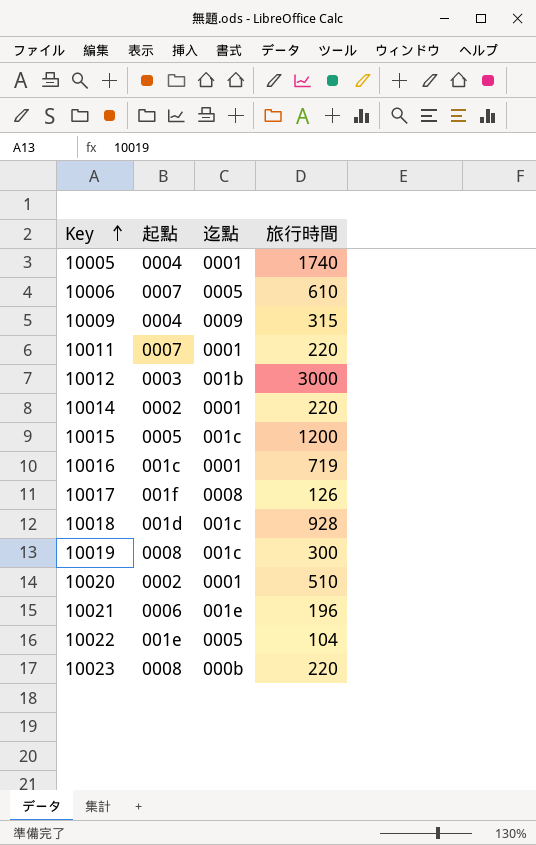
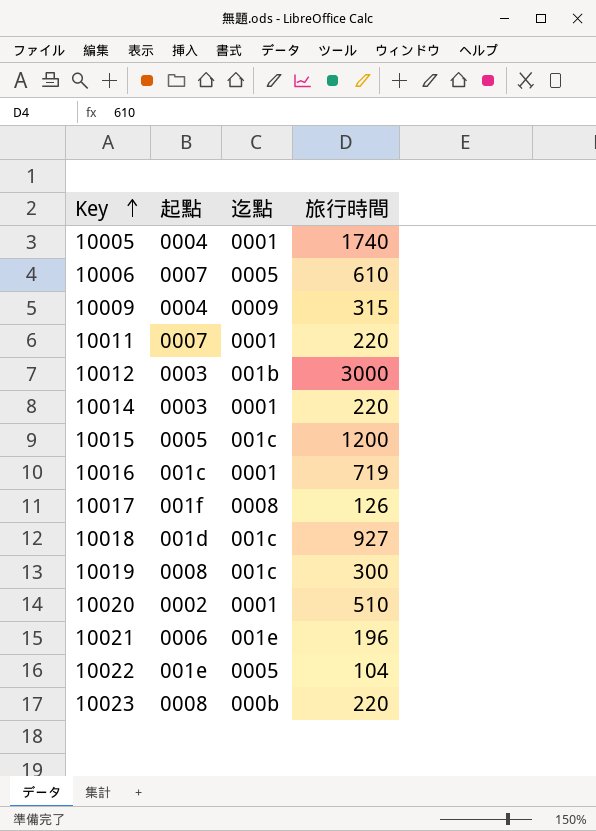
10014 | 起點: 0002 -> 0003
10018 | 旅行時間: 928 -> 927

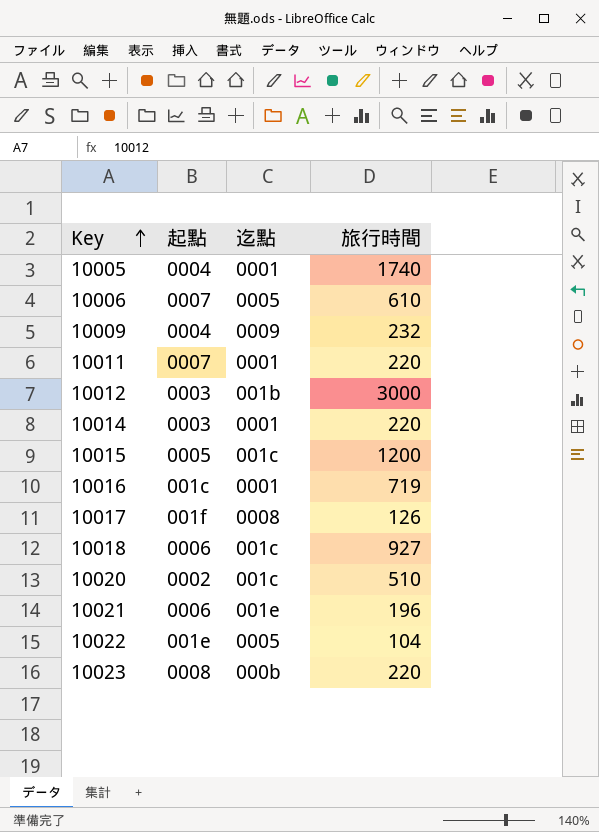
row 10019: 0008 | 001c | 300 -> none
10009 | 旅行時間: 315 -> 232
10018 | 起點: 001d -> 0006
10020 | 迄點: 0001 -> 001c

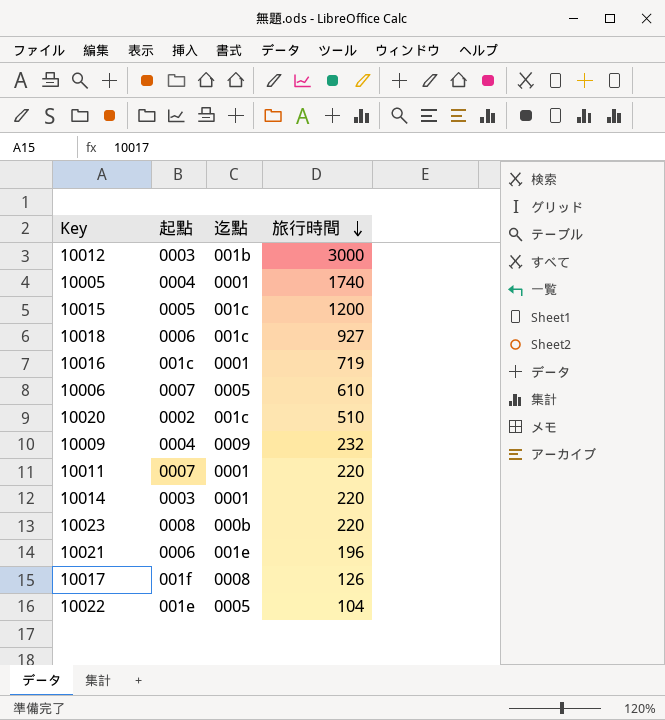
row order: Key ascending -> 旅行時間 descending

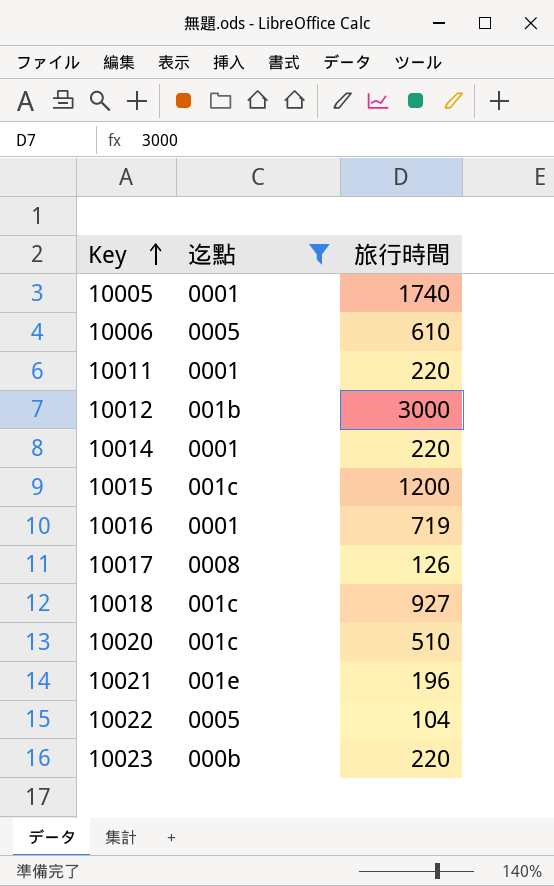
filter: none -> 迄點 != 0009
row order: 旅行時間 descending -> Key ascending
column 起點 | position: 2 -> none

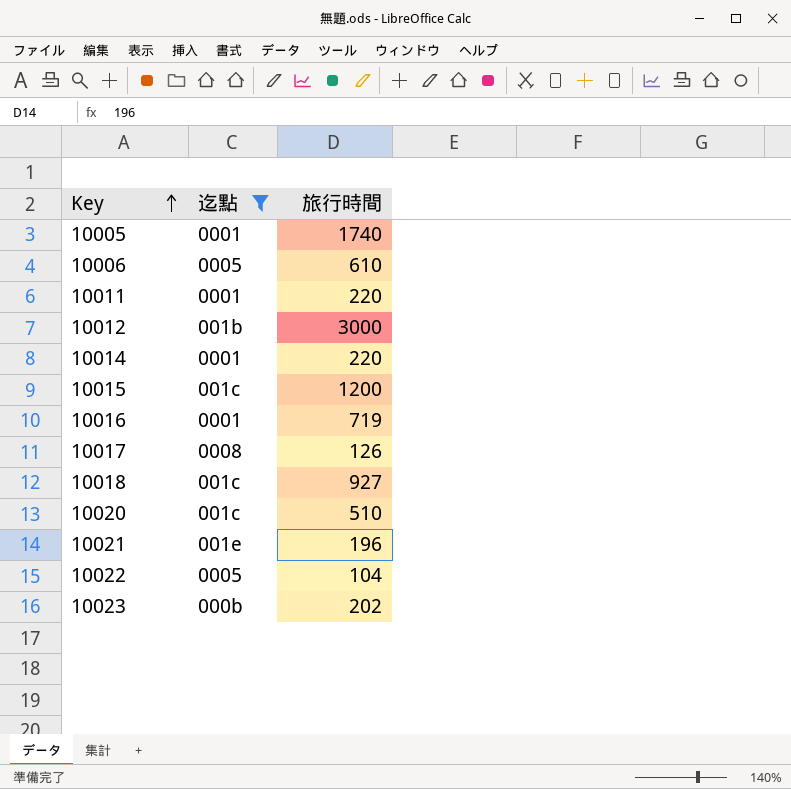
10023 | 旅行時間: 220 -> 202

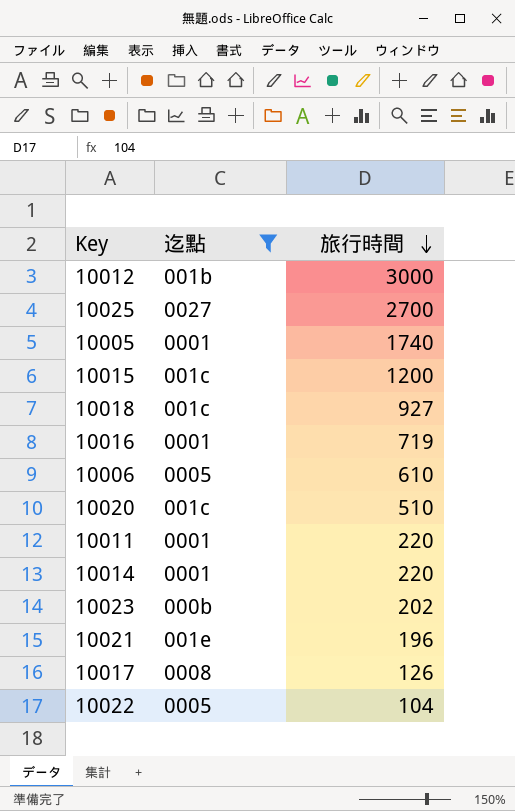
row order: Key ascending -> 旅行時間 descending
row 10025: none -> 0027 | 2700

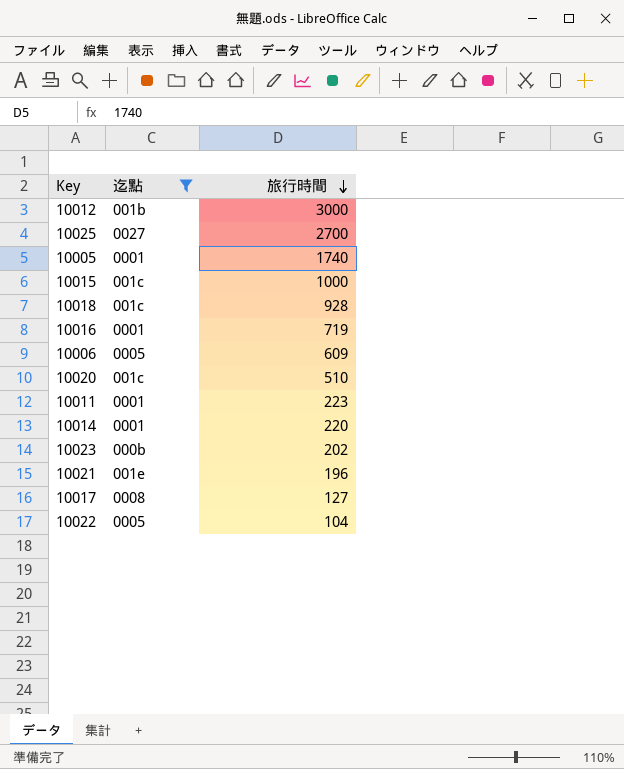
10015 | 旅行時間: 1200 -> 1000
10018 | 旅行時間: 927 -> 928
10006 | 旅行時間: 610 -> 609
10011 | 旅行時間: 220 -> 223
10017 | 旅行時間: 126 -> 127

